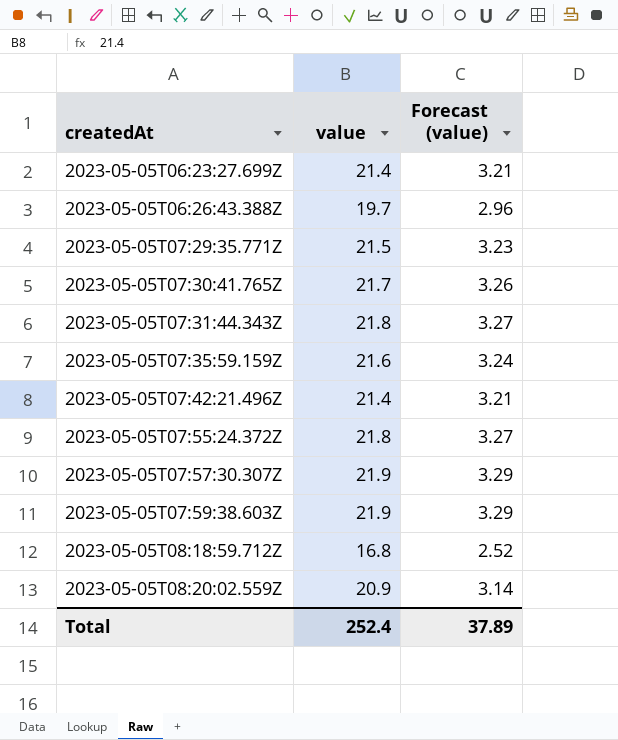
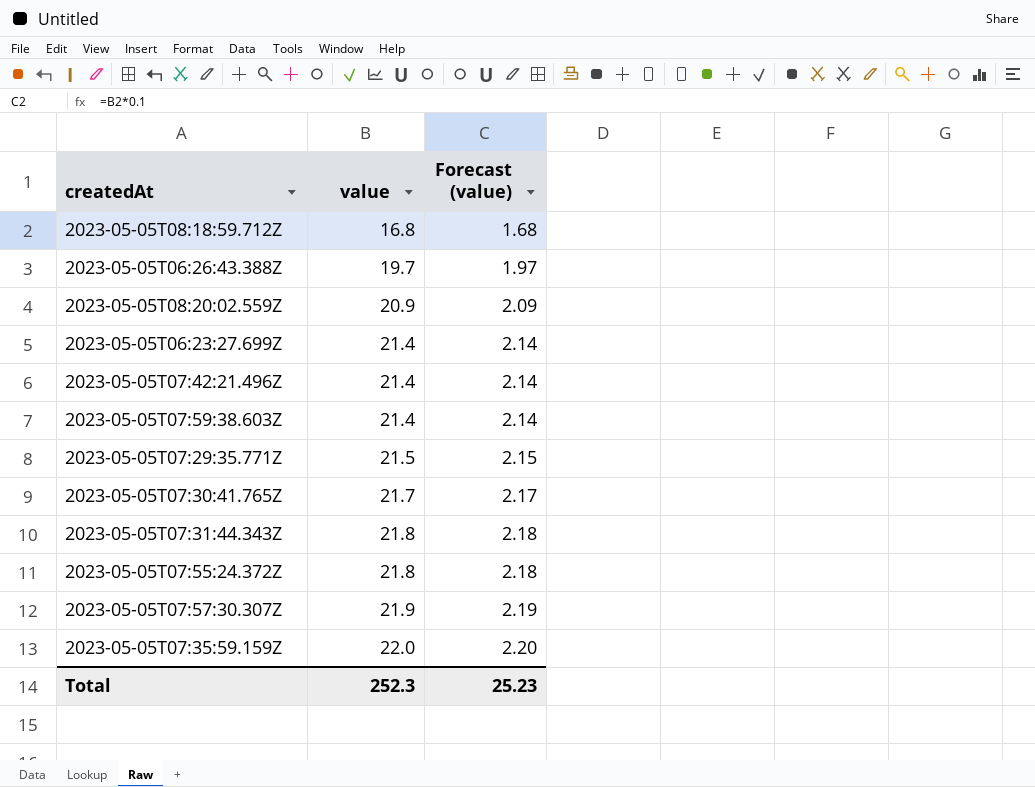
row order: createdAt ascending -> value ascending
column Forecast (value) | formula: [value] * 0.15 -> [value] * 0.1
2023-05-05T07:59:38.603Z | value: 21.9 -> 21.4
2023-05-05T07:35:59.159Z | value: 21.6 -> 22.0
Total | value: 252.4 -> 252.3
Total | Forecast (value): 37.89 -> 25.23

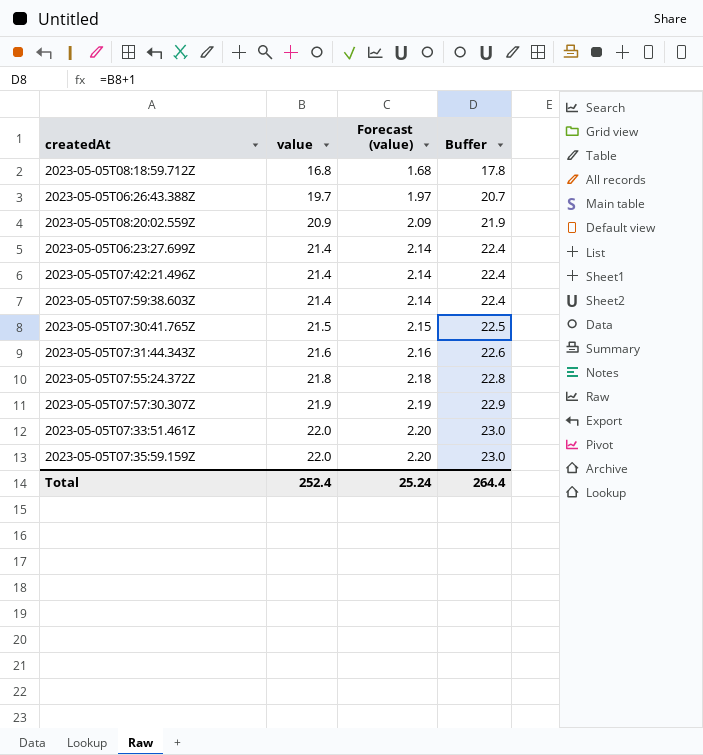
column Buffer | formula: none -> [value] + 1
row 2023-05-05T07:29:35.771Z: 21.5 | 2.15 -> none
2023-05-05T07:30:41.765Z | value: 21.7 -> 21.5
2023-05-05T07:30:41.765Z | Forecast (value): 2.17 -> 2.15
2023-05-05T07:31:44.343Z | value: 21.8 -> 21.6
2023-05-05T07:31:44.343Z | Forecast (value): 2.18 -> 2.16
row 2023-05-05T07:33:51.461Z: none -> 22.0 | 2.20 | 23.0
Total | value: 252.3 -> 252.4
Total | Forecast (value): 25.23 -> 25.24

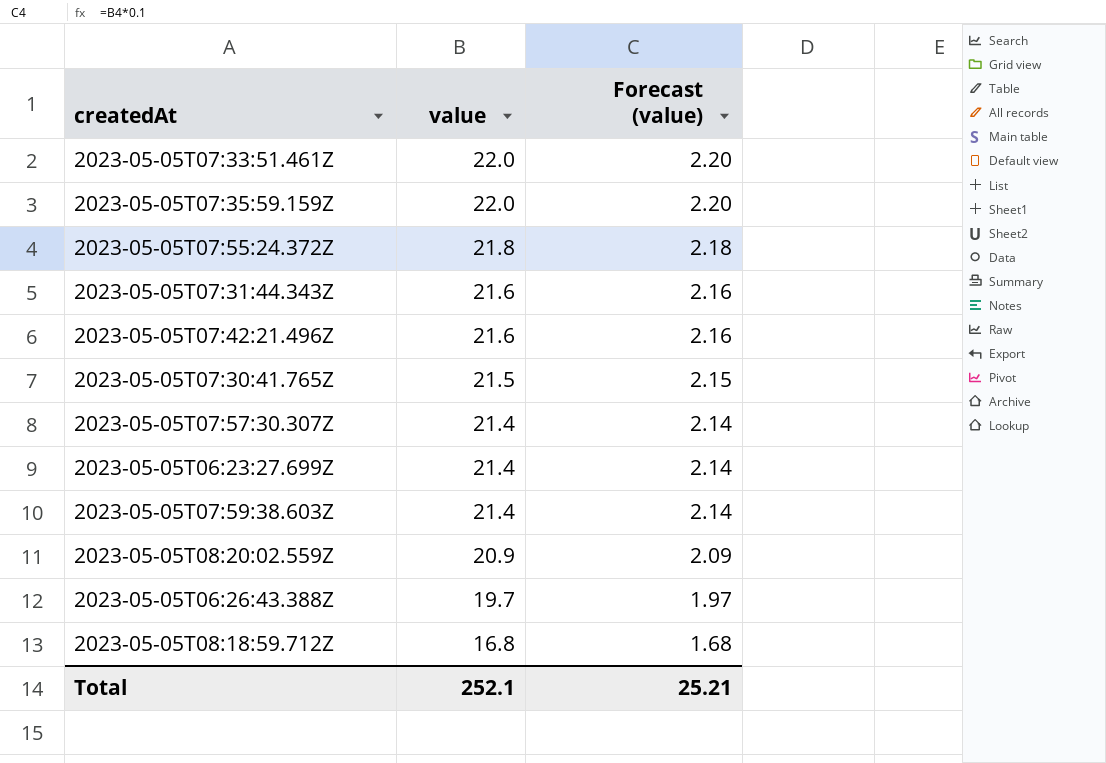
row order: value ascending -> value descending
column Buffer | formula: [value] + 1 -> none
2023-05-05T07:42:21.496Z | value: 21.4 -> 21.6
2023-05-05T07:42:21.496Z | Forecast (value): 2.14 -> 2.16
2023-05-05T07:57:30.307Z | value: 21.9 -> 21.4
2023-05-05T07:57:30.307Z | Forecast (value): 2.19 -> 2.14
Total | value: 252.4 -> 252.1
Total | Forecast (value): 25.24 -> 25.21

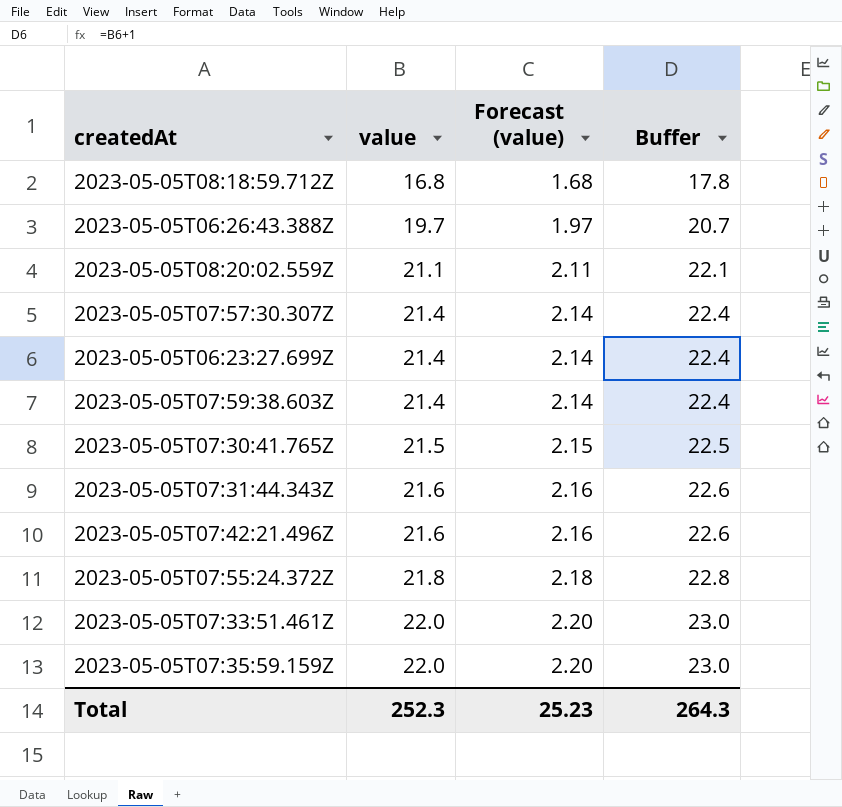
row order: value descending -> value ascending
column Buffer | formula: none -> [value] + 1
2023-05-05T08:20:02.559Z | value: 20.9 -> 21.1
2023-05-05T08:20:02.559Z | Forecast (value): 2.09 -> 2.11
Total | value: 252.1 -> 252.3
Total | Forecast (value): 25.21 -> 25.23

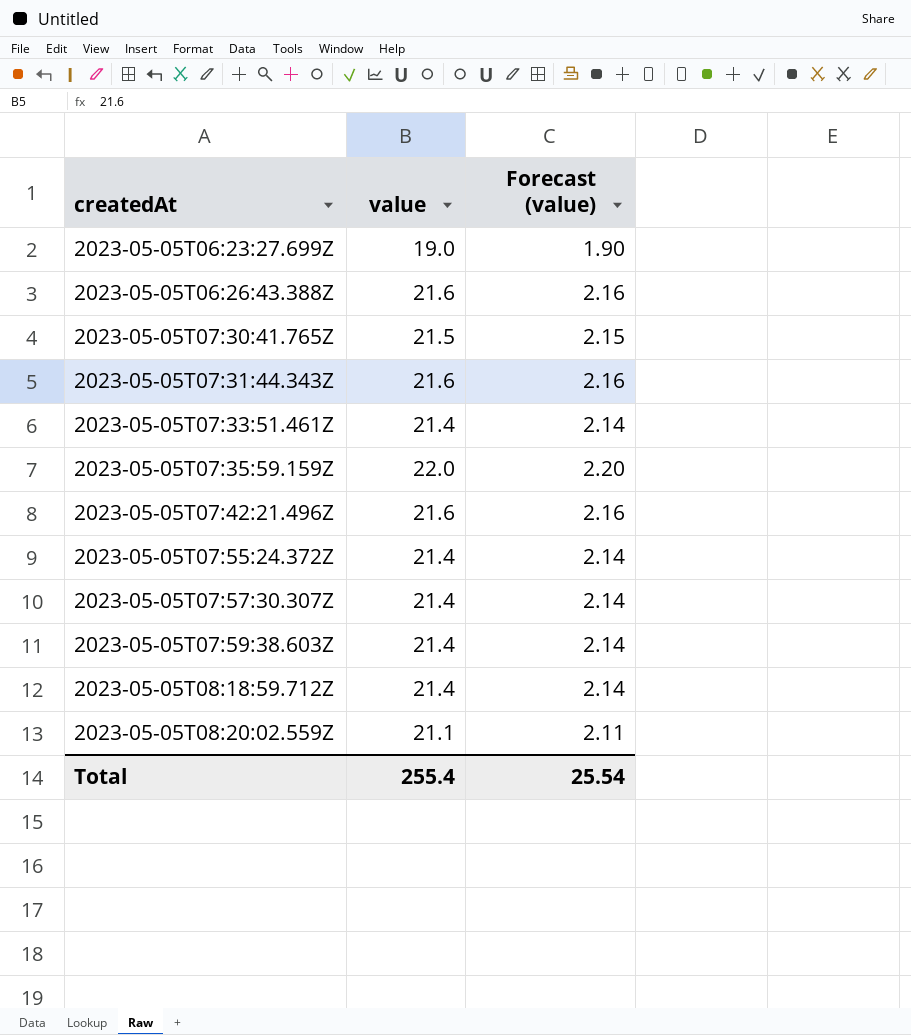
row order: value ascending -> createdAt ascending
column Buffer | formula: [value] + 1 -> none
2023-05-05T06:23:27.699Z | value: 21.4 -> 19.0
2023-05-05T06:23:27.699Z | Forecast (value): 2.14 -> 1.90
2023-05-05T06:26:43.388Z | value: 19.7 -> 21.6
2023-05-05T06:26:43.388Z | Forecast (value): 1.97 -> 2.16
2023-05-05T07:33:51.461Z | value: 22.0 -> 21.4
2023-05-05T07:33:51.461Z | Forecast (value): 2.20 -> 2.14
2023-05-05T07:55:24.372Z | value: 21.8 -> 21.4
2023-05-05T07:55:24.372Z | Forecast (value): 2.18 -> 2.14
2023-05-05T08:18:59.712Z | value: 16.8 -> 21.4
2023-05-05T08:18:59.712Z | Forecast (value): 1.68 -> 2.14
Total | value: 252.3 -> 255.4
Total | Forecast (value): 25.23 -> 25.54

